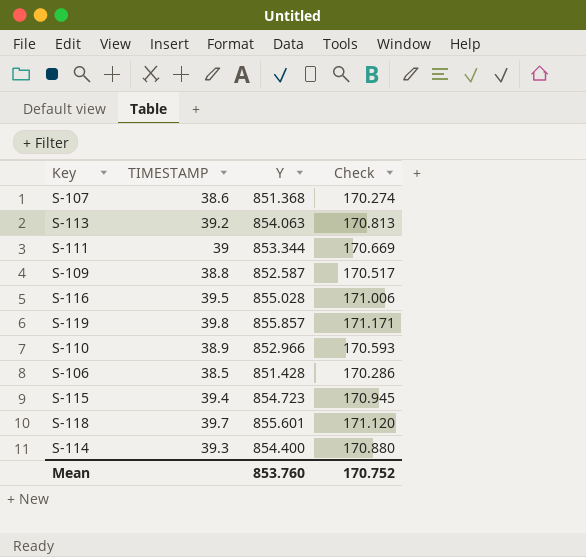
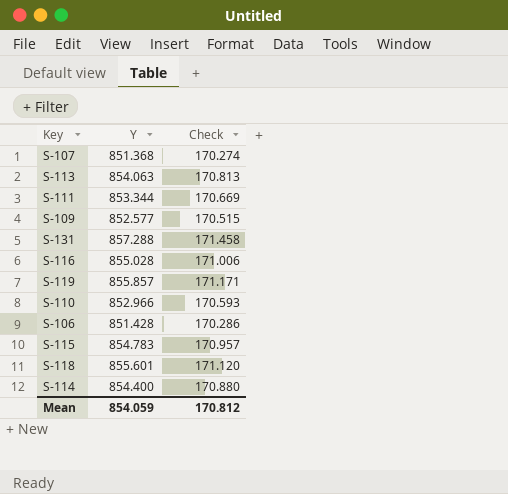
column TIMESTAMP | position: 2 -> none
S-109 | Y: 852.587 -> 852.577
S-109 | Check: 170.517 -> 170.515
row S-131: none -> 857.288 | 171.458
S-115 | Y: 854.723 -> 854.783
S-115 | Check: 170.945 -> 170.957
Mean | Y: 853.760 -> 854.059
Mean | Check: 170.752 -> 170.812

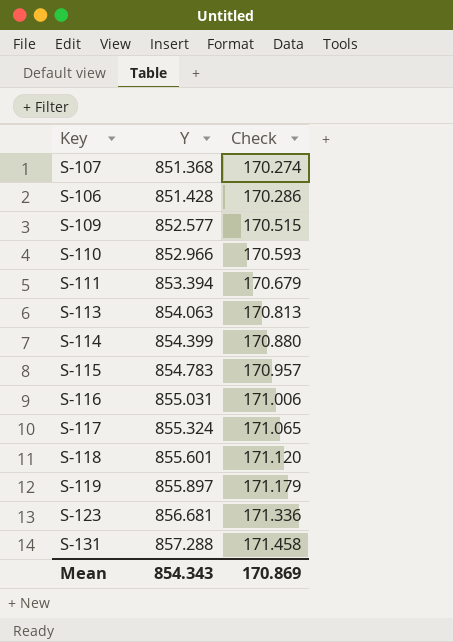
row order: none -> Y ascending
S-111 | Y: 853.344 -> 853.394
S-111 | Check: 170.669 -> 170.679
S-114 | Y: 854.400 -> 854.399
S-116 | Y: 855.028 -> 855.031
row S-117: none -> 855.324 | 171.065
S-119 | Y: 855.857 -> 855.897
S-119 | Check: 171.171 -> 171.179
row S-123: none -> 856.681 | 171.336
Mean | Y: 854.059 -> 854.343
Mean | Check: 170.812 -> 170.869

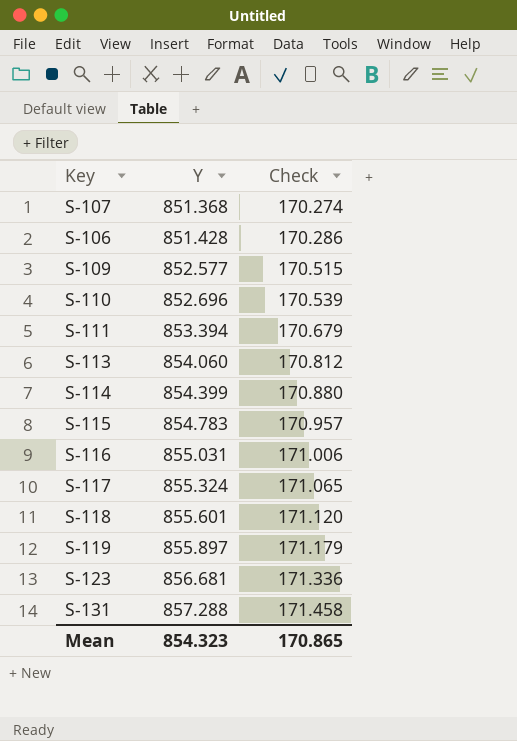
S-110 | Y: 852.966 -> 852.696
S-110 | Check: 170.593 -> 170.539
S-113 | Y: 854.063 -> 854.060
S-113 | Check: 170.813 -> 170.812
Mean | Y: 854.343 -> 854.323
Mean | Check: 170.869 -> 170.865

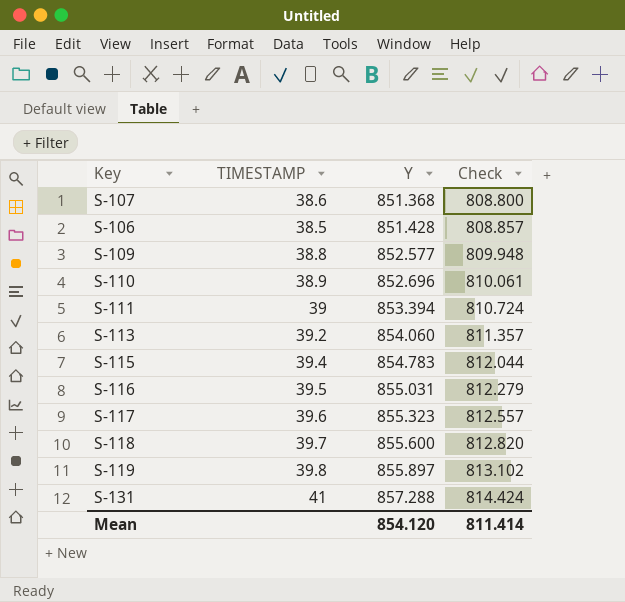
column TIMESTAMP | position: none -> 2
column Check | formula: [Y] * 0.2 -> [Y] * 0.95
row S-114: 854.399 | 170.880 -> none
row S-123: 856.681 | 171.336 -> none
S-117 | Y: 855.324 -> 855.323
S-118 | Y: 855.601 -> 855.600
Mean | Y: 854.323 -> 854.120
Mean | Check: 170.865 -> 811.414

